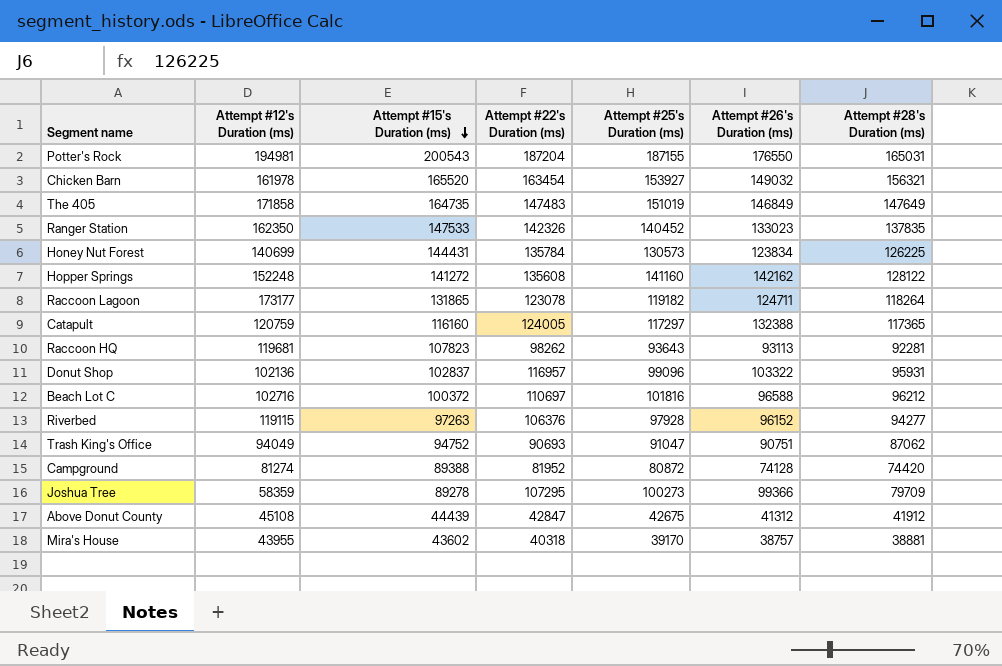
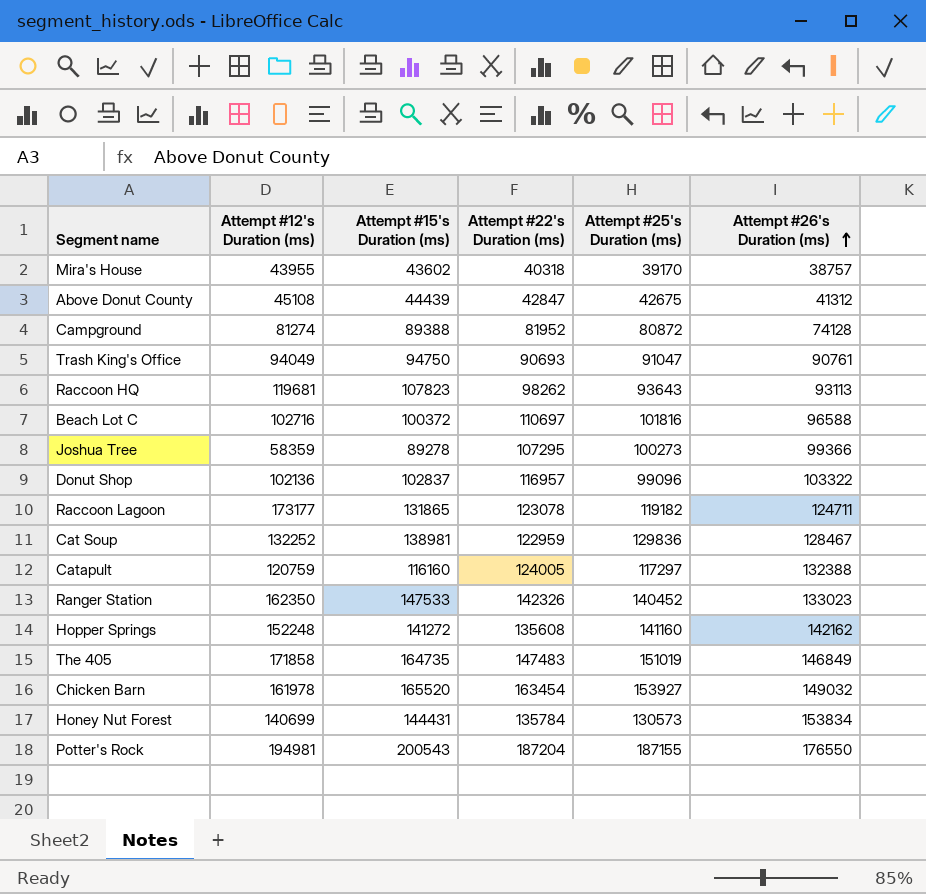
row order: Attempt #15's Duration (ms) descending -> Attempt #26's Duration (ms) ascending
column Attempt #28's Duration (ms) | position: 7 -> none
row Riverbed: 119115 | 97263 | 106376 | 97928 | 96152 | 94277 -> none
Trash King's Office | Attempt #15's Duration (ms): 94752 -> 94750
Trash King's Office | Attempt #26's Duration (ms): 90751 -> 90761
row Cat Soup: none -> 132252 | 138981 | 122959 | 129836 | 128467
Honey Nut Forest | Attempt #26's Duration (ms): 123834 -> 153834

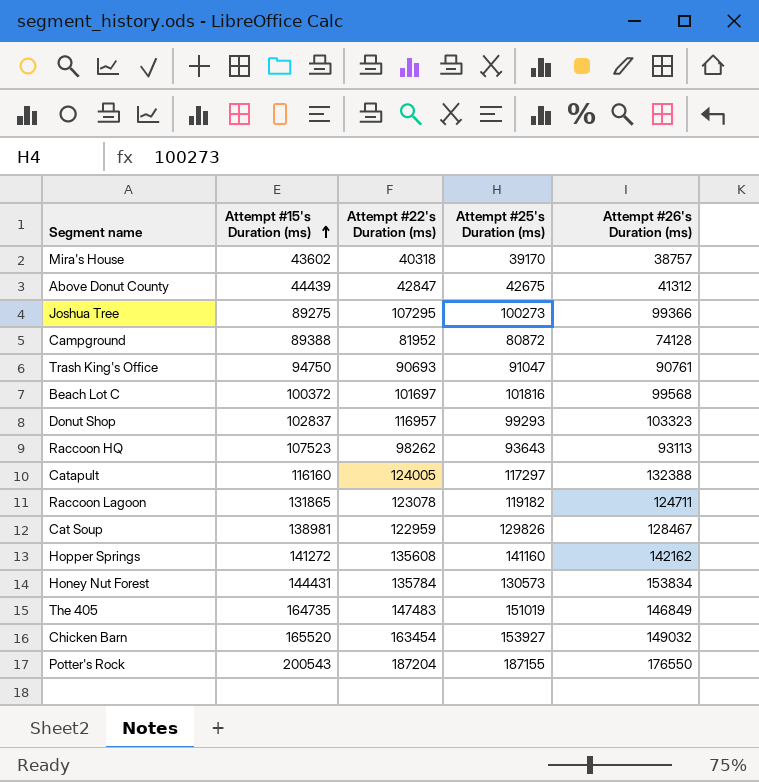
row order: Attempt #26's Duration (ms) ascending -> Attempt #15's Duration (ms) ascending
column Attempt #12's Duration (ms) | position: 2 -> none
row Ranger Station: 162350 | 147533 | 142326 | 140452 | 133023 -> none
Joshua Tree | Attempt #15's Duration (ms): 89278 -> 89275
Beach Lot C | Attempt #22's Duration (ms): 110697 -> 101697
Beach Lot C | Attempt #26's Duration (ms): 96588 -> 99568
Donut Shop | Attempt #25's Duration (ms): 99096 -> 99293
Donut Shop | Attempt #26's Duration (ms): 103322 -> 103323
Raccoon HQ | Attempt #15's Duration (ms): 107823 -> 107523
Cat Soup | Attempt #25's Duration (ms): 129836 -> 129826

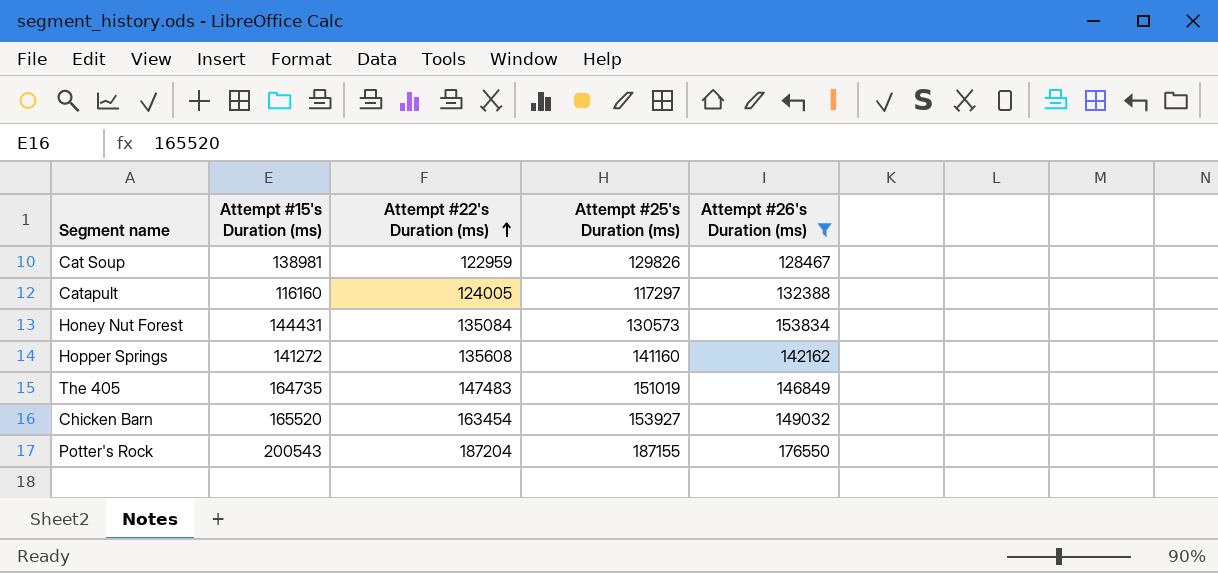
filter: none -> Attempt #26's Duration (ms) >= 128467
row order: Attempt #15's Duration (ms) ascending -> Attempt #22's Duration (ms) ascending
Honey Nut Forest | Attempt #22's Duration (ms): 135784 -> 135084

